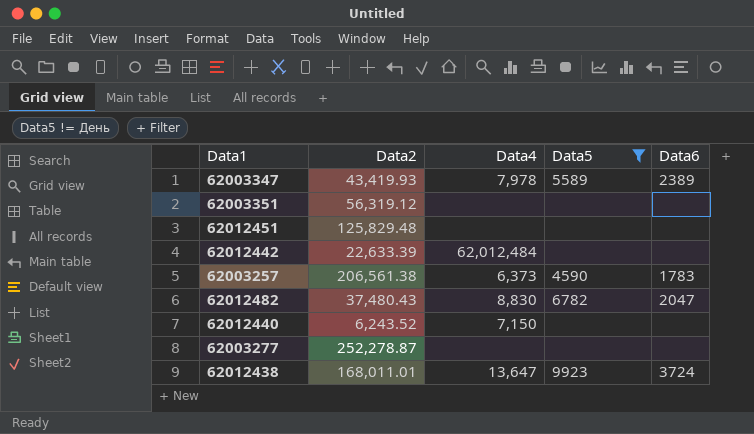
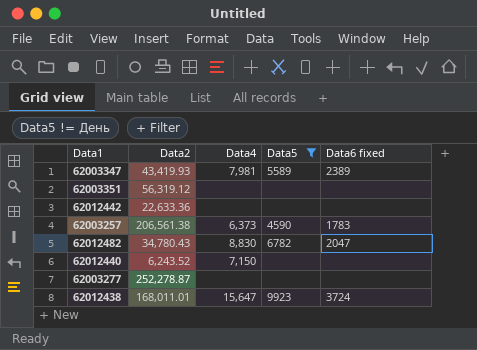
column name: Data6 -> Data6 fixed
row 62012451: 125,829.48 | none | none | none -> none
62003347 | Data4: 7,978 -> 7,981
62012442 | Data2: 22,633.39 -> 22,633.36
62012442 | Data4: 62,012,484 -> none
62012482 | Data2: 37,480.43 -> 34,780.43
62012438 | Data4: 13,647 -> 15,647

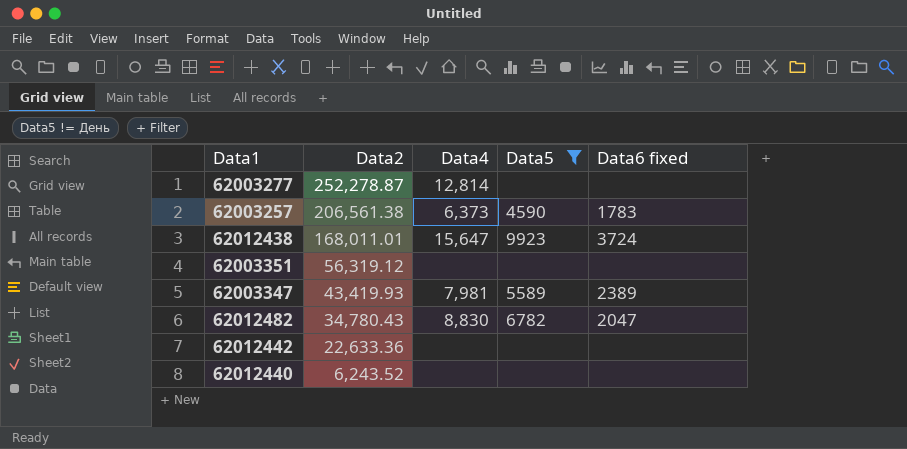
row order: none -> Data2 descending
62003277 | Data4: none -> 12,814
62012440 | Data4: 7,150 -> none

